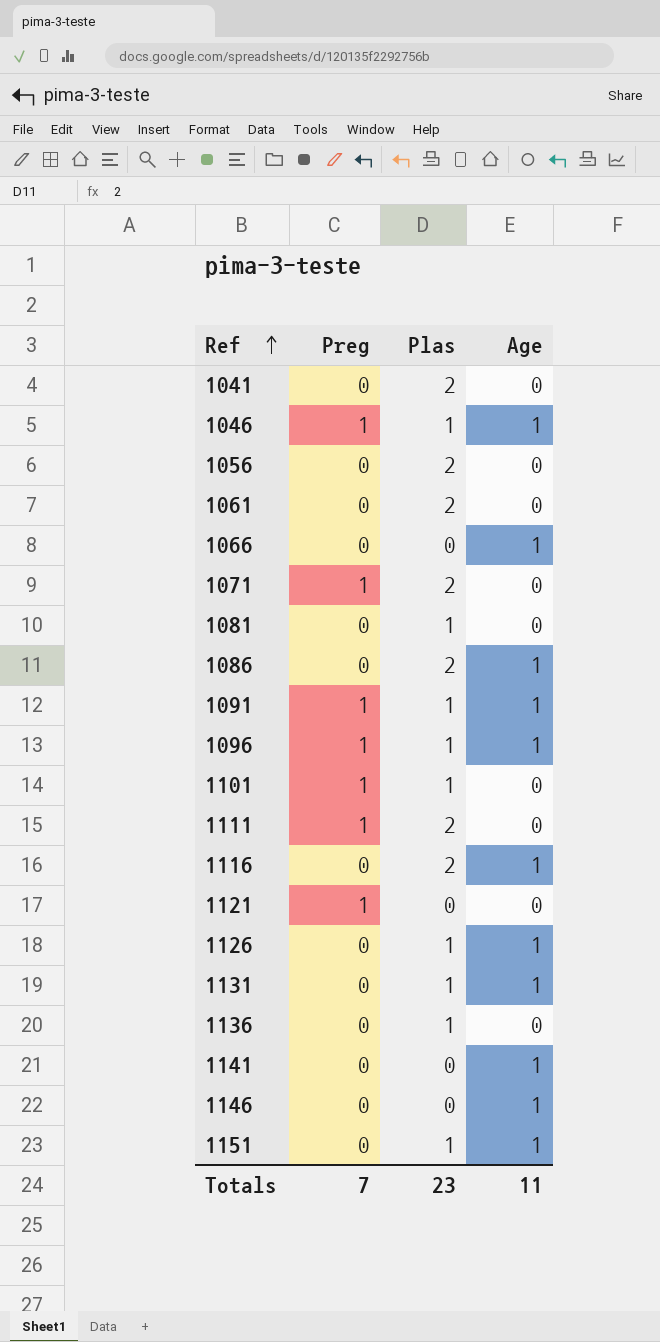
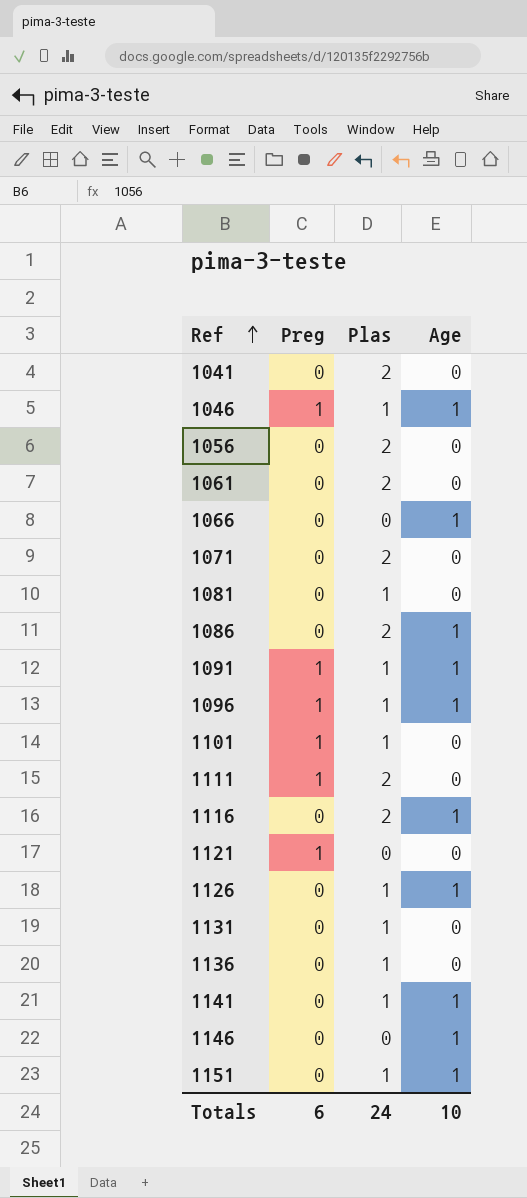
1071 | Preg: 1 -> 0
1131 | Age: 1 -> 0
1141 | Plas: 0 -> 1
Totals | Preg: 7 -> 6
Totals | Plas: 23 -> 24
Totals | Age: 11 -> 10

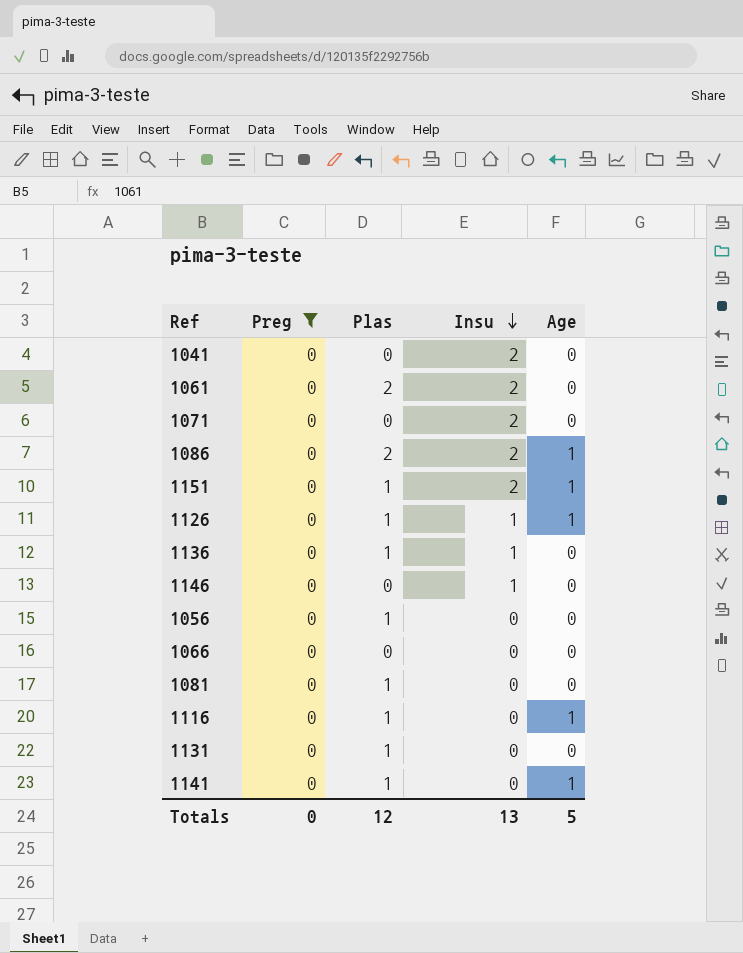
filter: none -> Preg = 0
row order: Ref ascending -> Insu descending
column Insu | position: none -> 4
1041 | Plas: 2 -> 0
1071 | Plas: 2 -> 0
1146 | Age: 1 -> 0
1056 | Plas: 2 -> 1
1066 | Age: 1 -> 0
1116 | Plas: 2 -> 1
Totals | Preg: 6 -> 0
Totals | Plas: 24 -> 12
Totals | Age: 10 -> 5

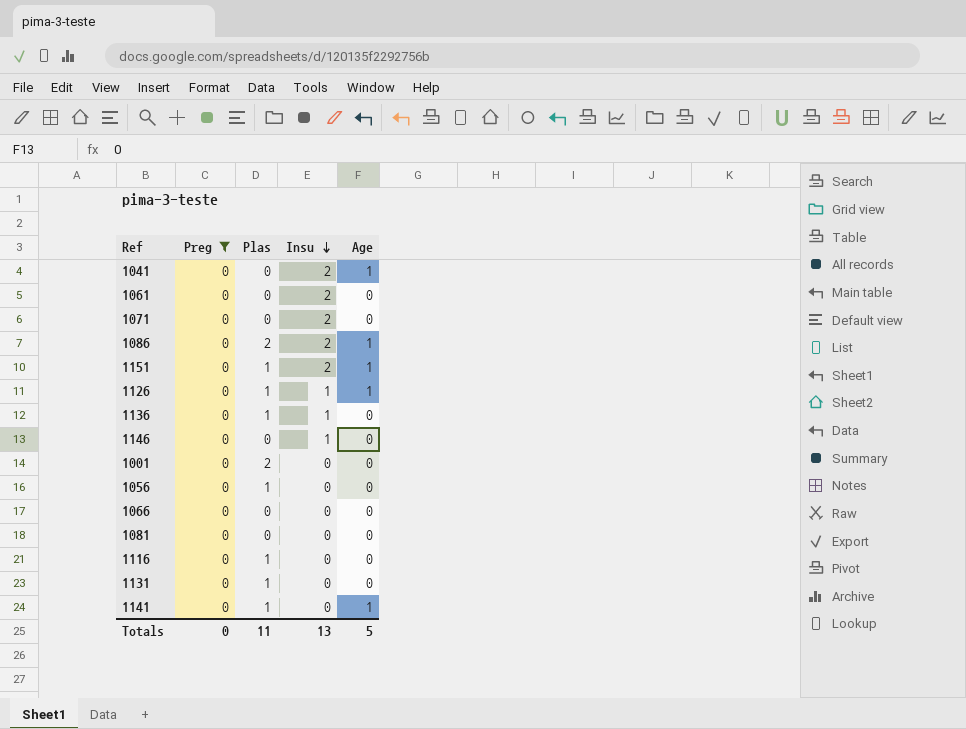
1041 | Age: 0 -> 1
1061 | Plas: 2 -> 0
row 1001: none -> 0 | 2 | 0 | 0
1081 | Plas: 1 -> 0
1116 | Age: 1 -> 0
Totals | Plas: 12 -> 11

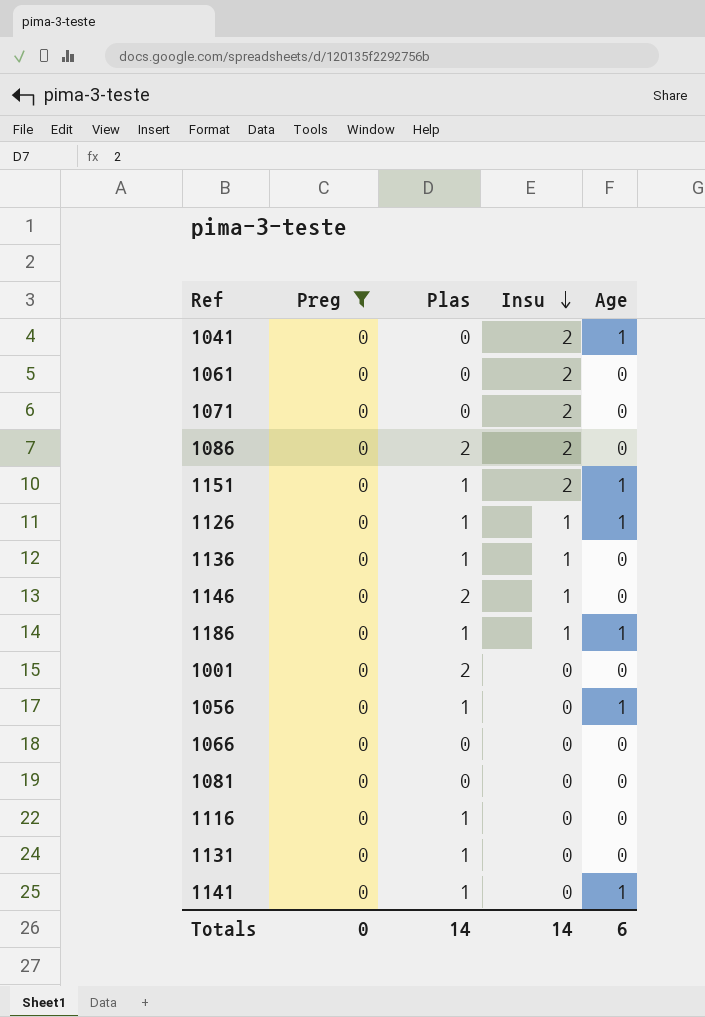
1086 | Age: 1 -> 0
1146 | Plas: 0 -> 2
row 1186: none -> 0 | 1 | 1 | 1
1056 | Age: 0 -> 1
Totals | Plas: 11 -> 14
Totals | Insu: 13 -> 14
Totals | Age: 5 -> 6

